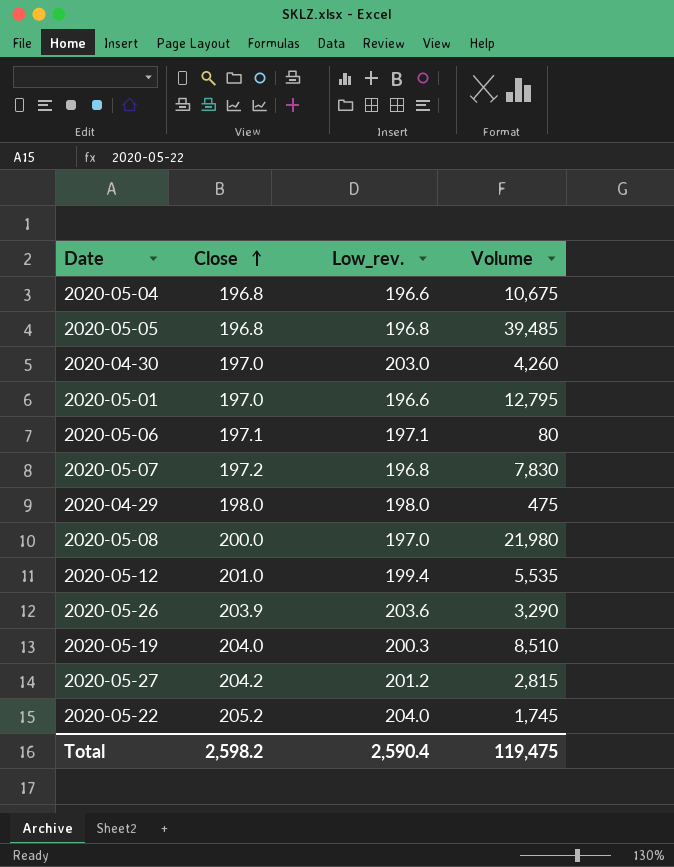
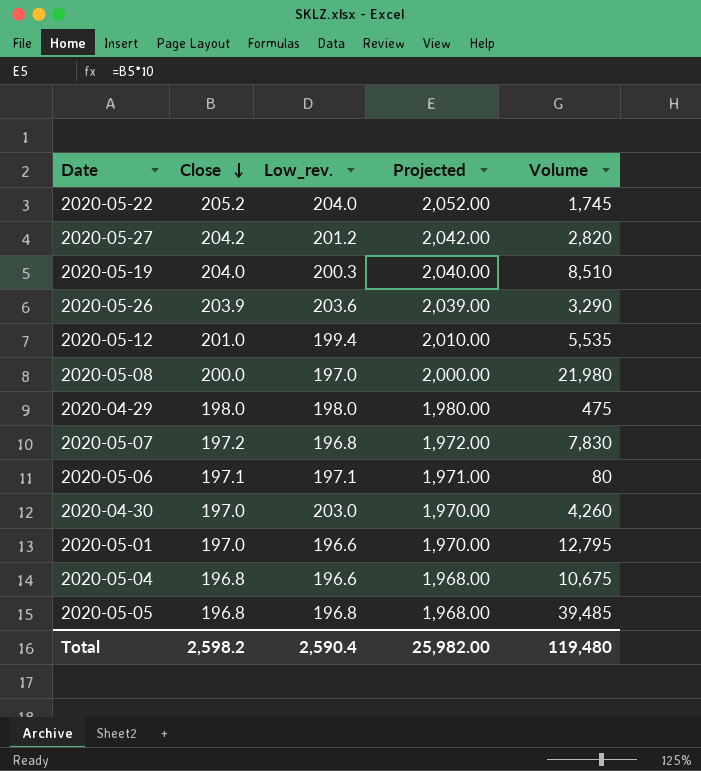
row order: Close ascending -> Close descending
column Projected | formula: none -> [Close] * 10
2020-05-27 | Volume: 2,815 -> 2,820
Total | Volume: 119,475 -> 119,480

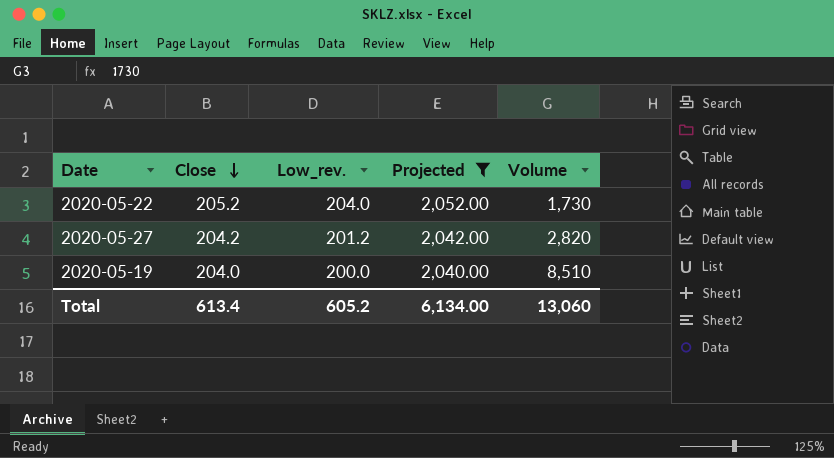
filter: none -> Projected >= 2,040.00
2020-05-22 | Volume: 1,745 -> 1,730
2020-05-19 | Low_rev.: 200.3 -> 200.0
Total | Close: 2,598.2 -> 613.4
Total | Low_rev.: 2,590.4 -> 605.2
Total | Projected: 25,982.00 -> 6,134.00
Total | Volume: 119,480 -> 13,060

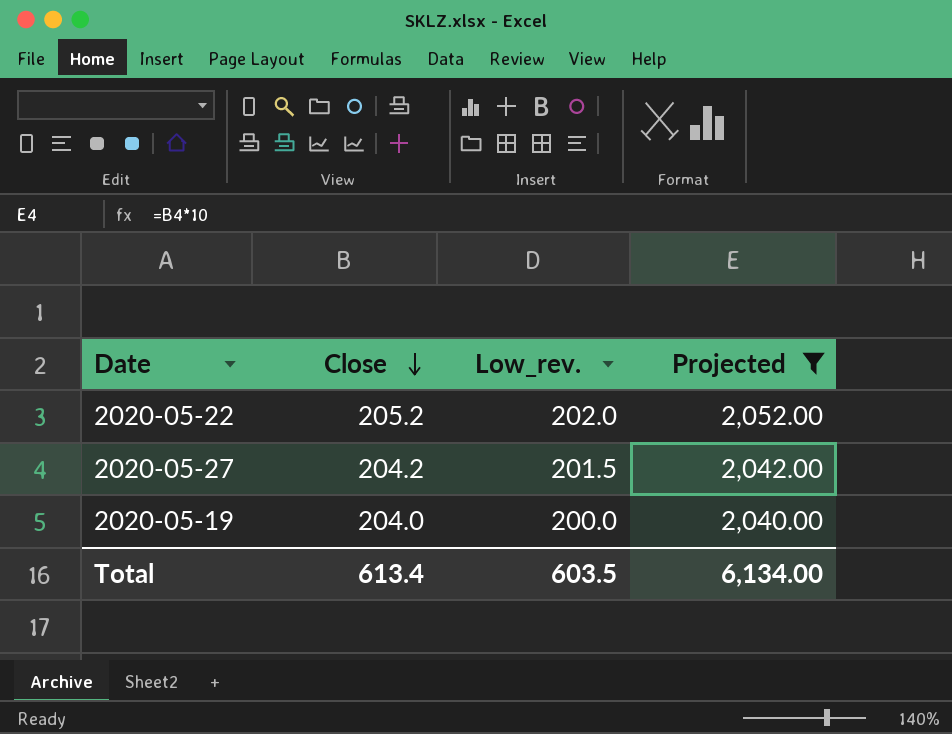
column Volume | position: 5 -> none
2020-05-22 | Low_rev.: 204.0 -> 202.0
2020-05-27 | Low_rev.: 201.2 -> 201.5
Total | Low_rev.: 605.2 -> 603.5

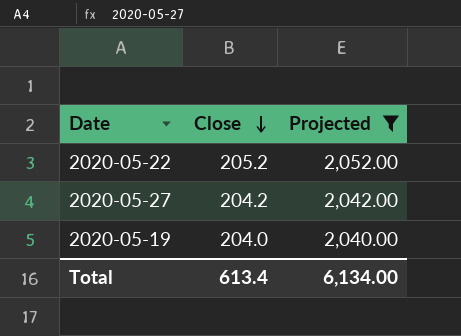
column Low_rev. | position: 3 -> none

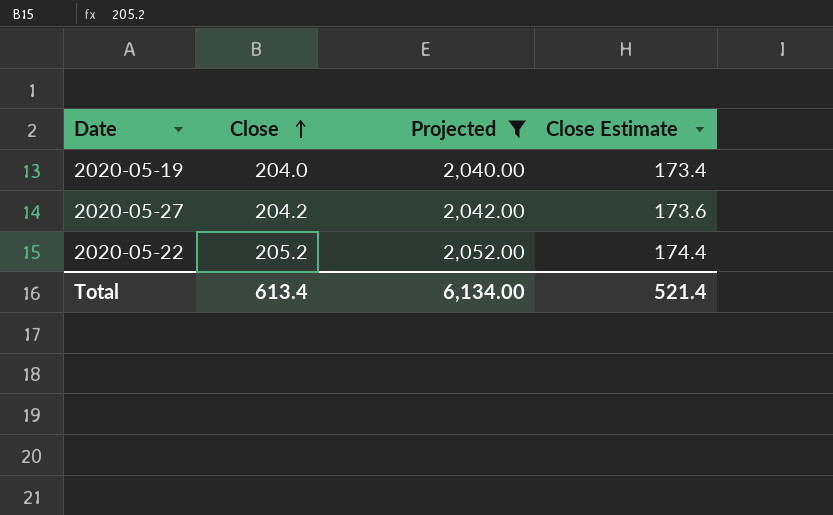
row order: Close descending -> Close ascending
column Close Estimate | formula: none -> [Close] * 0.85

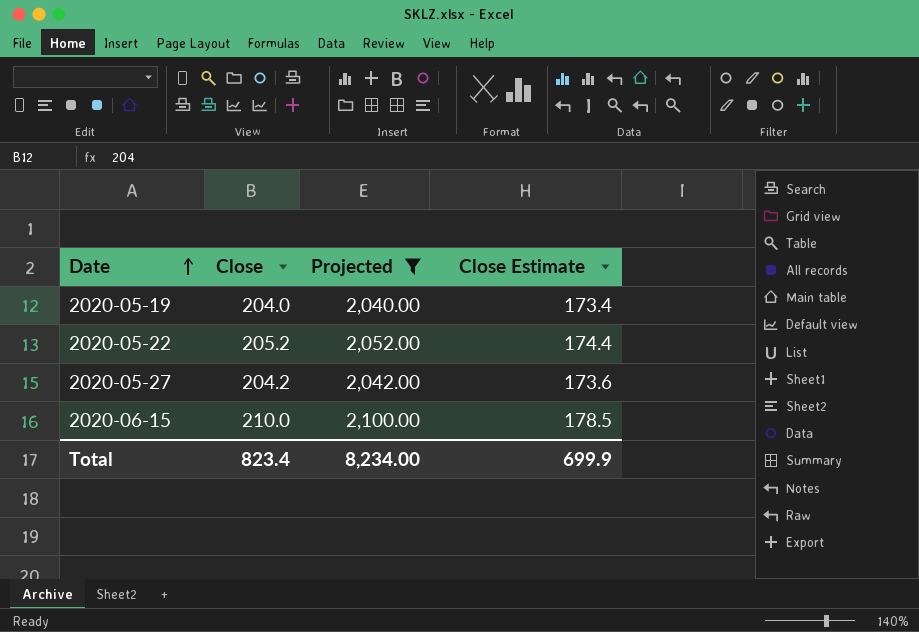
row order: Close ascending -> Date ascending
row 2020-06-15: none -> 210.0 | 2,100.00 | 178.5
Total | Close: 613.4 -> 823.4
Total | Projected: 6,134.00 -> 8,234.00
Total | Close Estimate: 521.4 -> 699.9

